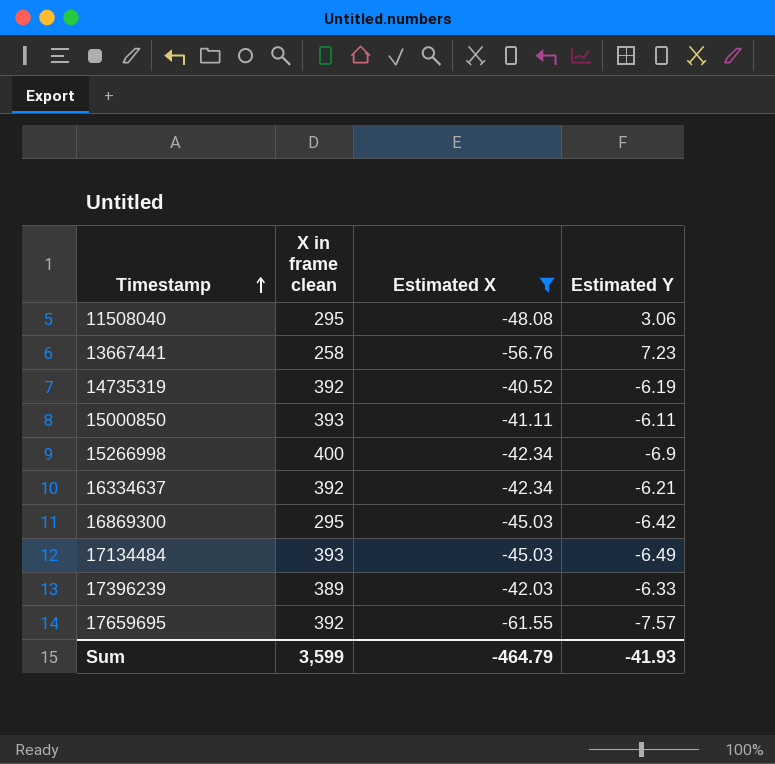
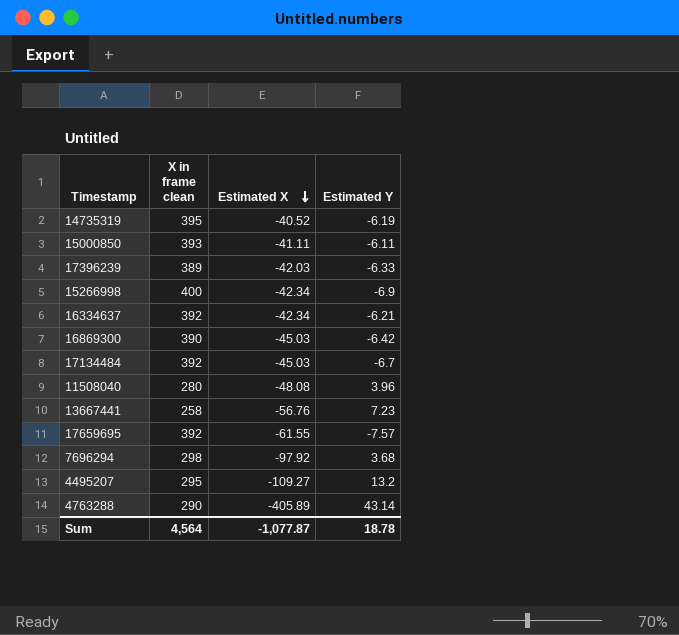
filter: Estimated X >= -61.55 -> none
row order: Timestamp ascending -> Estimated X descending
14735319 | X in frame clean: 392 -> 395
16869300 | X in frame clean: 295 -> 390
17134484 | X in frame clean: 393 -> 392
17134484 | Estimated Y: -6.49 -> -6.7
11508040 | X in frame clean: 295 -> 280
11508040 | Estimated Y: 3.06 -> 3.96
Sum | X in frame clean: 3,599 -> 4,564
Sum | Estimated X: -464.79 -> -1,077.87
Sum | Estimated Y: -41.93 -> 18.78

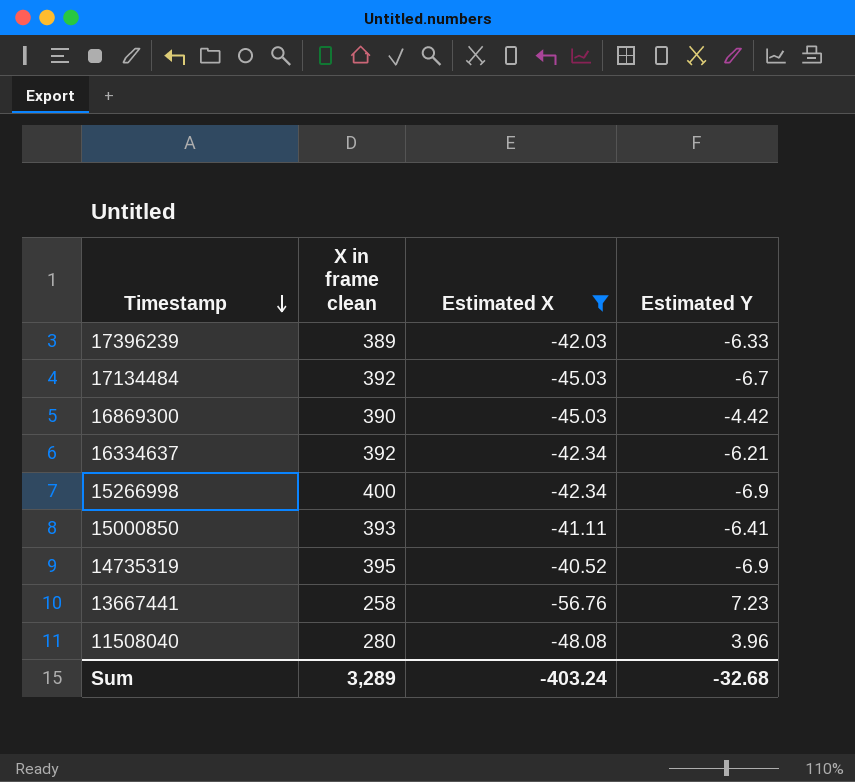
filter: none -> Estimated X >= -56.76
row order: Estimated X descending -> Timestamp descending
16869300 | Estimated Y: -6.42 -> -4.42
15000850 | Estimated Y: -6.11 -> -6.41
14735319 | Estimated Y: -6.19 -> -6.9
Sum | X in frame clean: 4,564 -> 3,289
Sum | Estimated X: -1,077.87 -> -403.24
Sum | Estimated Y: 18.78 -> -32.68

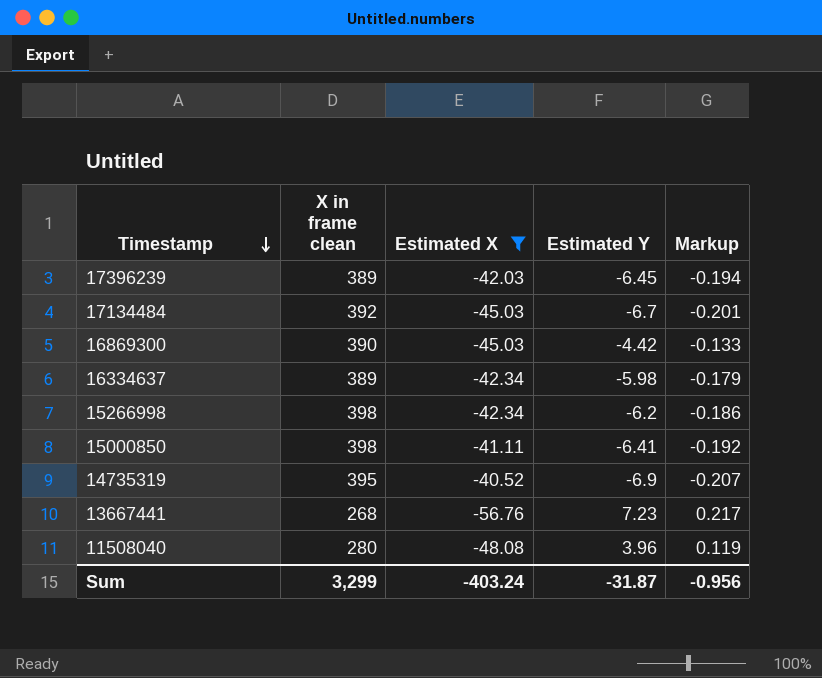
column Markup | formula: none -> [Estimated Y] * 0.03
17396239 | Estimated Y: -6.33 -> -6.45
16334637 | X in frame clean: 392 -> 389
16334637 | Estimated Y: -6.21 -> -5.98
15266998 | X in frame clean: 400 -> 398
15266998 | Estimated Y: -6.9 -> -6.2
15000850 | X in frame clean: 393 -> 398
13667441 | X in frame clean: 258 -> 268
Sum | X in frame clean: 3,289 -> 3,299
Sum | Estimated Y: -32.68 -> -31.87

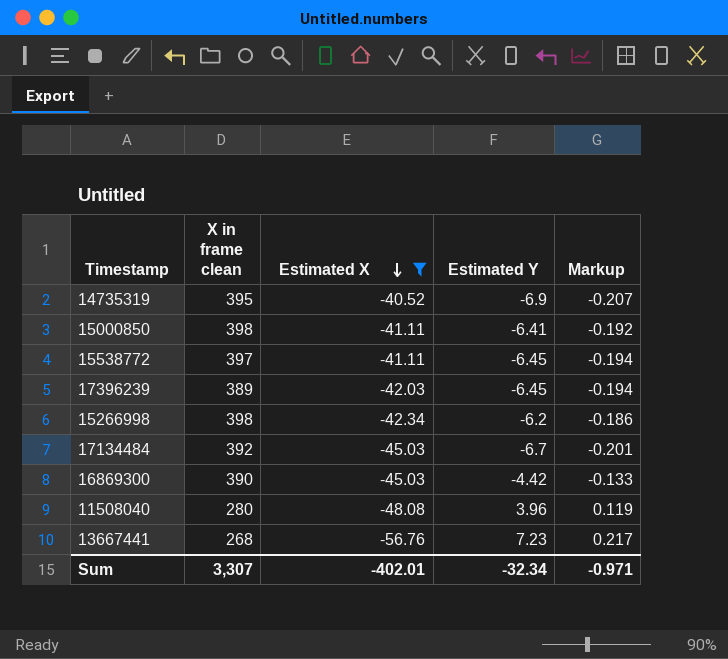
row order: Timestamp descending -> Estimated X descending
row 16334637: 389 | -42.34 | -5.98 | -0.179 -> none
row 15538772: none -> 397 | -41.11 | -6.45 | -0.194
Sum | X in frame clean: 3,299 -> 3,307
Sum | Estimated X: -403.24 -> -402.01
Sum | Estimated Y: -31.87 -> -32.34
Sum | Markup: -0.956 -> -0.971

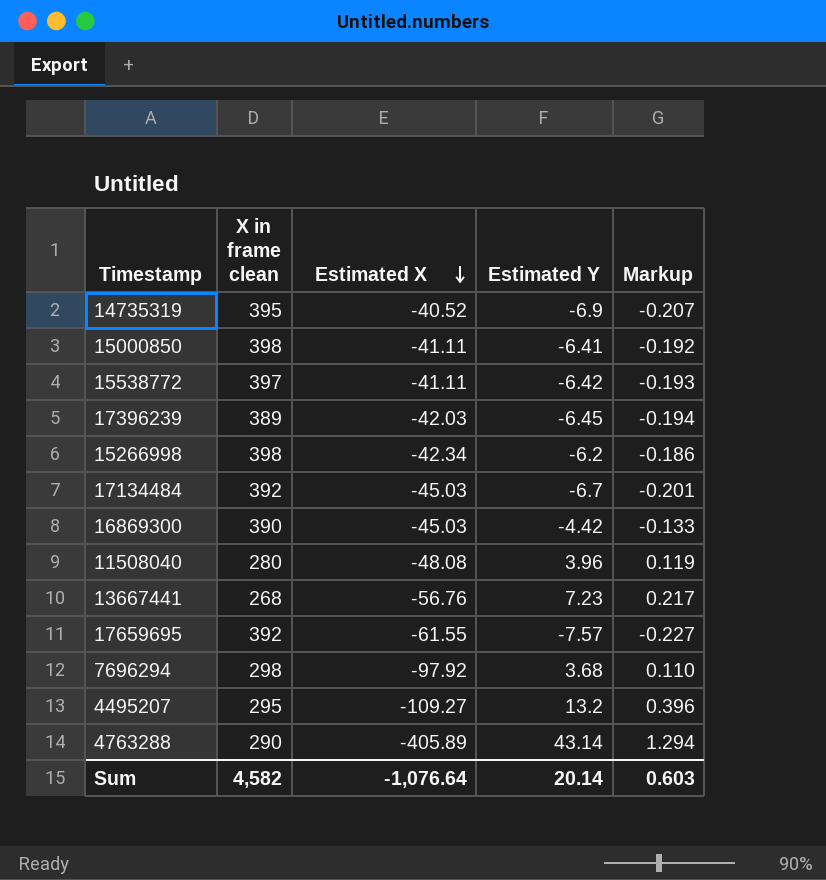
filter: Estimated X >= -56.76 -> none
15538772 | Estimated Y: -6.45 -> -6.42
15538772 | Markup: -0.194 -> -0.193
Sum | X in frame clean: 3,307 -> 4,582
Sum | Estimated X: -402.01 -> -1,076.64
Sum | Estimated Y: -32.34 -> 20.14
Sum | Markup: -0.971 -> 0.603

